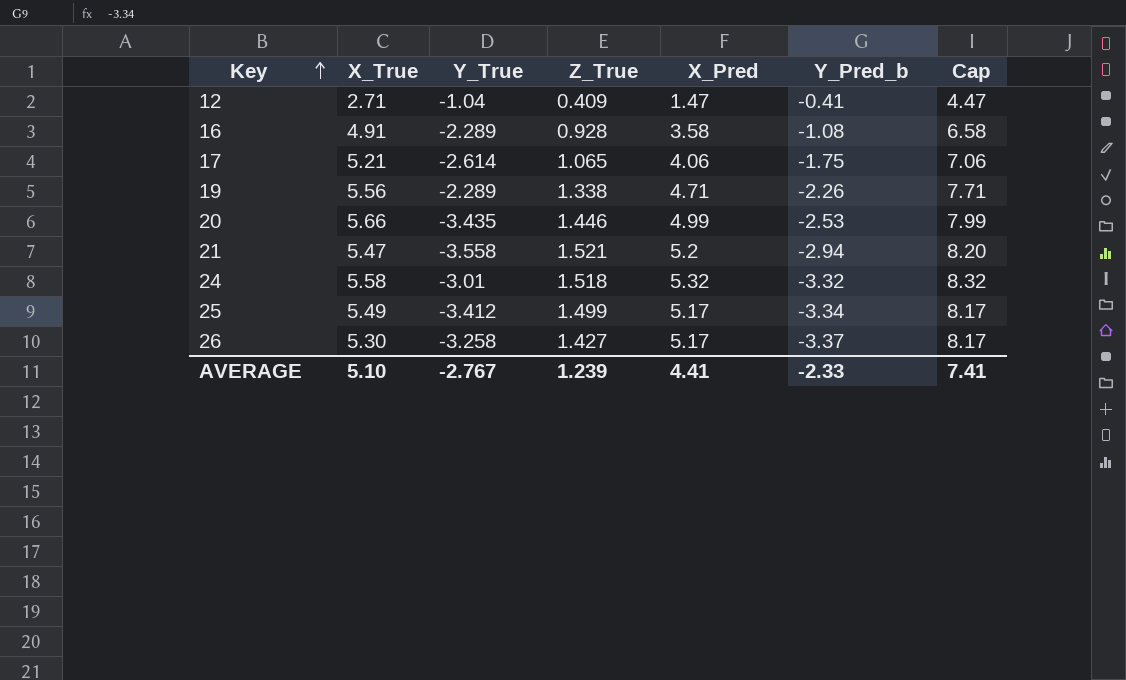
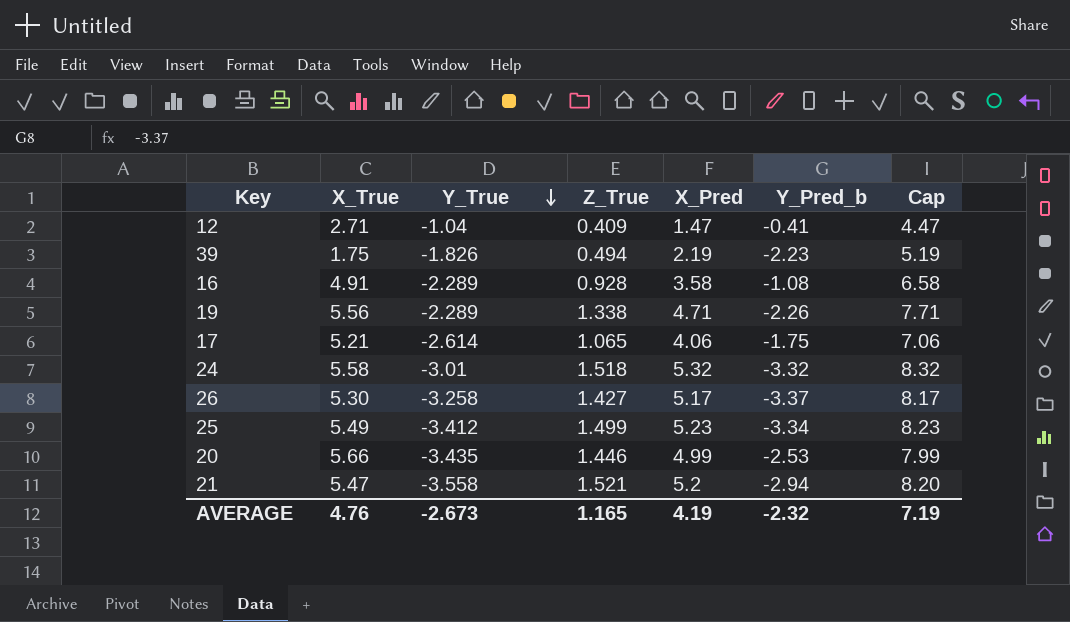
row order: Key ascending -> Y_True descending
row 39: none -> 1.75 | -1.826 | 0.494 | 2.19 | -2.23 | 5.19
25 | X_Pred: 5.17 -> 5.23
25 | Cap: 8.17 -> 8.23
AVERAGE | X_True: 5.10 -> 4.76
AVERAGE | Y_True: -2.767 -> -2.673
AVERAGE | Z_True: 1.239 -> 1.165
AVERAGE | X_Pred: 4.41 -> 4.19
AVERAGE | Y_Pred_b: -2.33 -> -2.32
AVERAGE | Cap: 7.41 -> 7.19

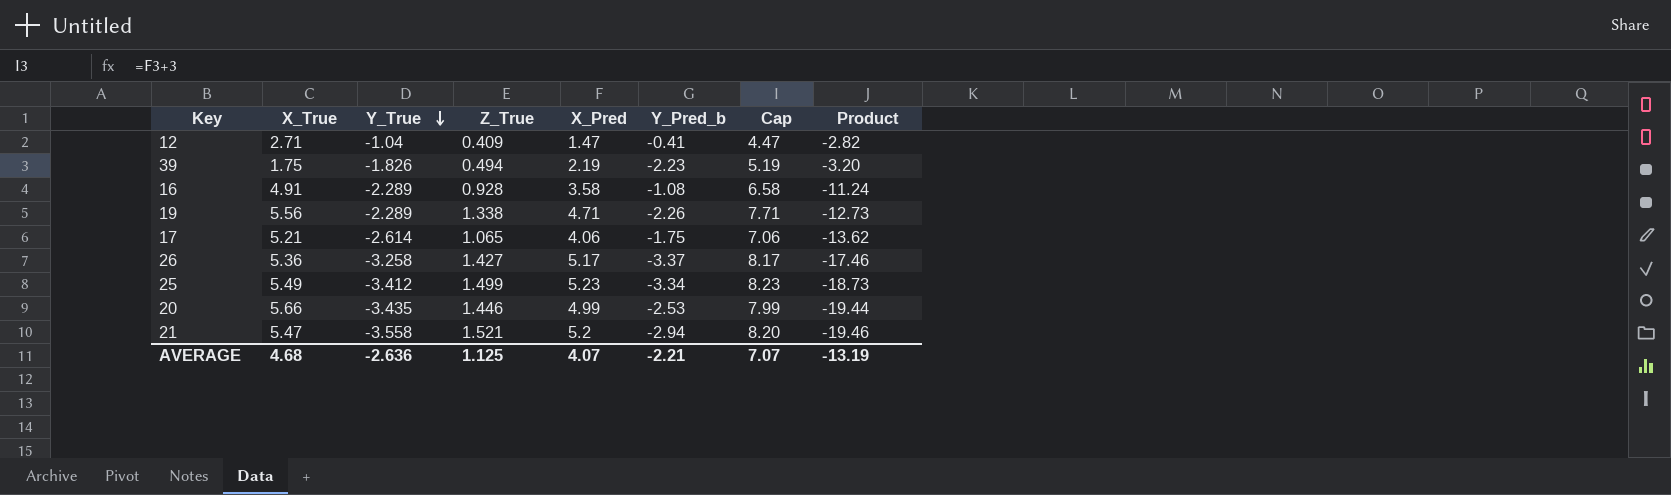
column Product | formula: none -> [X_True] * [Y_True]
row 24: 5.58 | -3.01 | 1.518 | 5.32 | -3.32 | 8.32 -> none
26 | X_True: 5.30 -> 5.36
AVERAGE | X_True: 4.76 -> 4.68
AVERAGE | Y_True: -2.673 -> -2.636
AVERAGE | Z_True: 1.165 -> 1.125
AVERAGE | X_Pred: 4.19 -> 4.07
AVERAGE | Y_Pred_b: -2.32 -> -2.21
AVERAGE | Cap: 7.19 -> 7.07

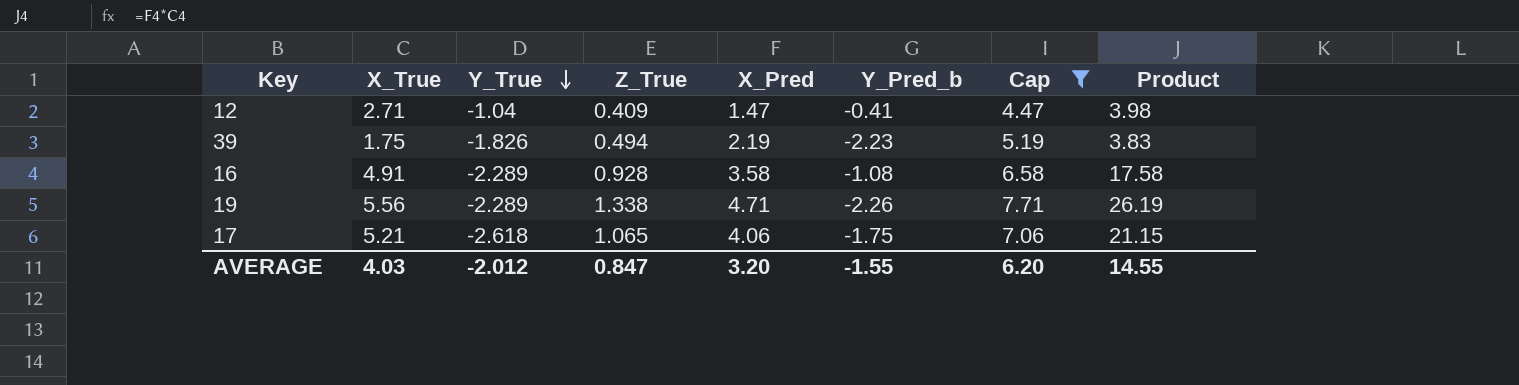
filter: none -> Cap <= 7.71
column Product | formula: [X_True] * [Y_True] -> [X_True] * [X_Pred]
17 | Y_True: -2.614 -> -2.618
AVERAGE | X_True: 4.68 -> 4.03
AVERAGE | Y_True: -2.636 -> -2.012
AVERAGE | Z_True: 1.125 -> 0.847
AVERAGE | X_Pred: 4.07 -> 3.20
AVERAGE | Y_Pred_b: -2.21 -> -1.55
AVERAGE | Cap: 7.07 -> 6.20
AVERAGE | Product: -13.19 -> 14.55

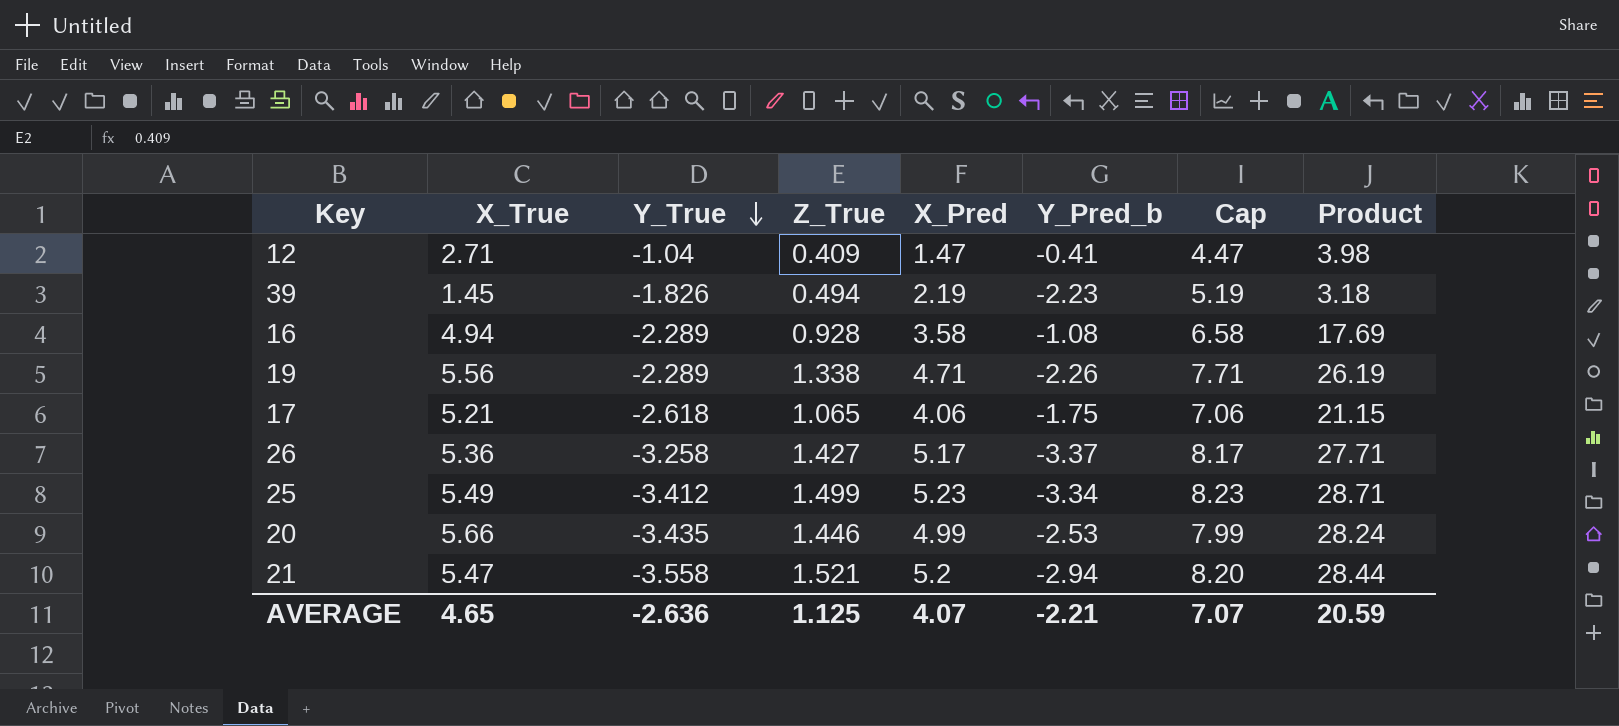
filter: Cap <= 7.71 -> none
39 | X_True: 1.75 -> 1.45
39 | Product: 3.83 -> 3.18
16 | X_True: 4.91 -> 4.94
16 | Product: 17.58 -> 17.69
AVERAGE | X_True: 4.03 -> 4.65
AVERAGE | Y_True: -2.012 -> -2.636
AVERAGE | Z_True: 0.847 -> 1.125
AVERAGE | X_Pred: 3.20 -> 4.07
AVERAGE | Y_Pred_b: -1.55 -> -2.21
AVERAGE | Cap: 6.20 -> 7.07
AVERAGE | Product: 14.55 -> 20.59

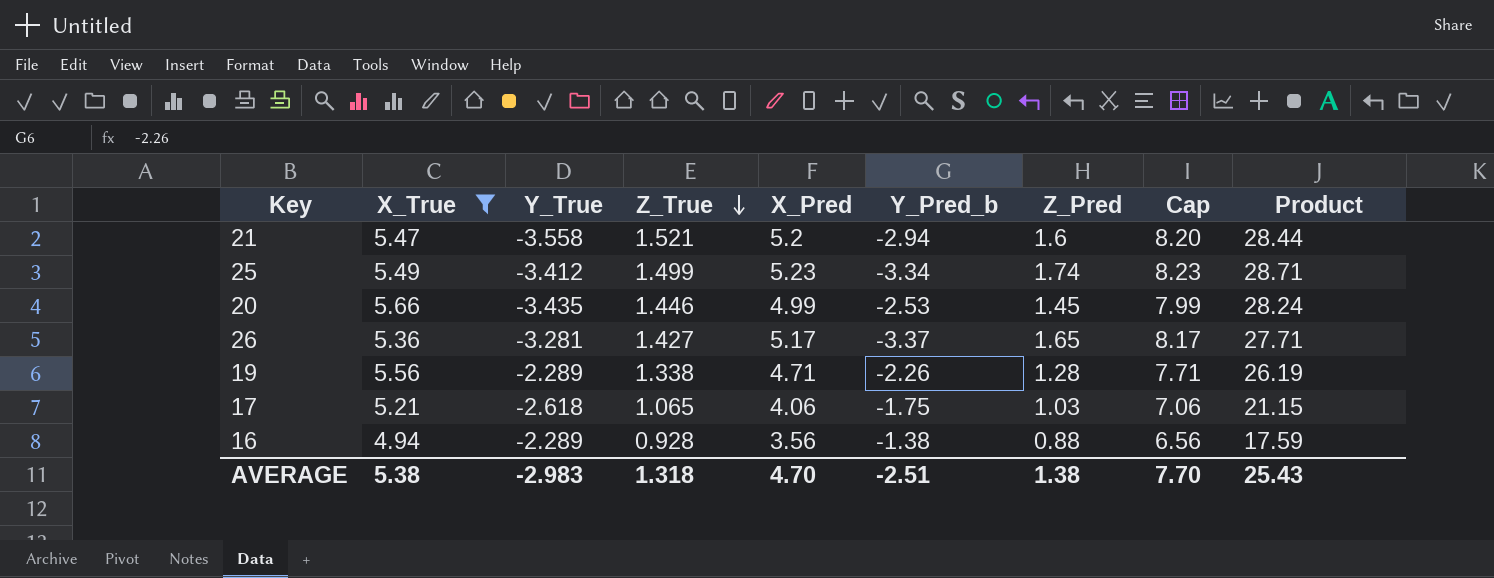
filter: none -> X_True >= 4.94
row order: Y_True descending -> Z_True descending
column Z_Pred | position: none -> 7
26 | Y_True: -3.258 -> -3.281
16 | X_Pred: 3.58 -> 3.56
16 | Y_Pred_b: -1.08 -> -1.38
16 | Cap: 6.58 -> 6.56
16 | Product: 17.69 -> 17.59
AVERAGE | X_True: 4.65 -> 5.38
AVERAGE | Y_True: -2.636 -> -2.983
AVERAGE | Z_True: 1.125 -> 1.318
AVERAGE | X_Pred: 4.07 -> 4.70
AVERAGE | Y_Pred_b: -2.21 -> -2.51
AVERAGE | Cap: 7.07 -> 7.70
AVERAGE | Product: 20.59 -> 25.43

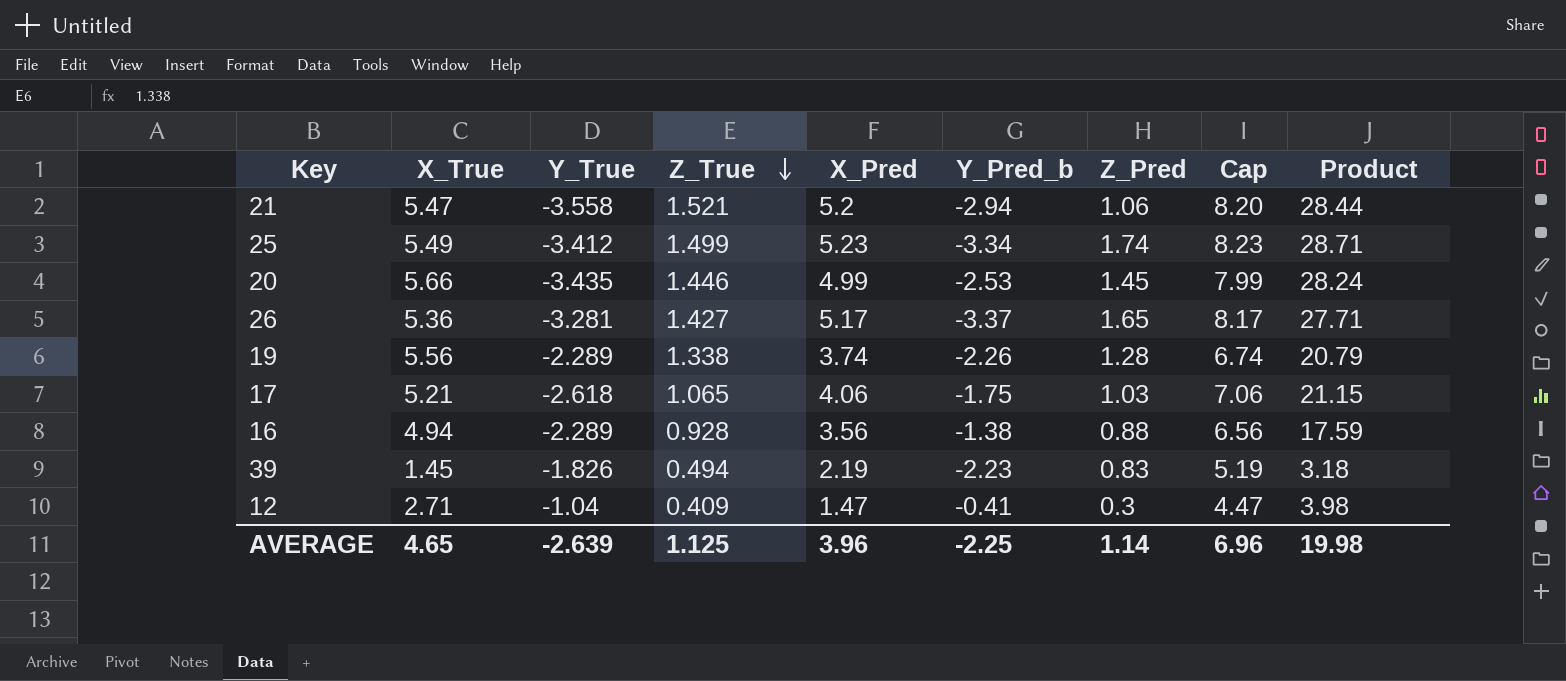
filter: X_True >= 4.94 -> none
21 | Z_Pred: 1.6 -> 1.06
19 | X_Pred: 4.71 -> 3.74
19 | Cap: 7.71 -> 6.74
19 | Product: 26.19 -> 20.79
AVERAGE | X_True: 5.38 -> 4.65
AVERAGE | Y_True: -2.983 -> -2.639
AVERAGE | Z_True: 1.318 -> 1.125
AVERAGE | X_Pred: 4.70 -> 3.96
AVERAGE | Y_Pred_b: -2.51 -> -2.25
AVERAGE | Z_Pred: 1.38 -> 1.14
AVERAGE | Cap: 7.70 -> 6.96
AVERAGE | Product: 25.43 -> 19.98

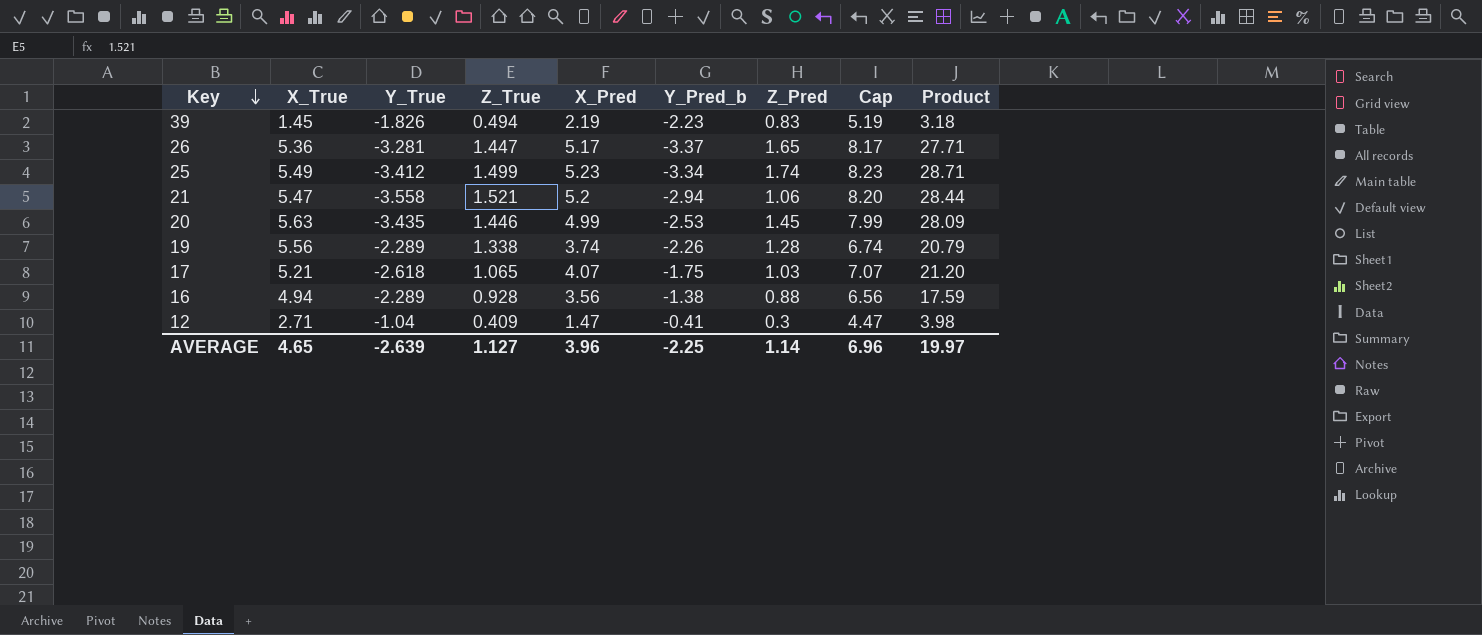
row order: Z_True descending -> Key descending
26 | Z_True: 1.427 -> 1.447
20 | X_True: 5.66 -> 5.63
20 | Product: 28.24 -> 28.09
17 | X_Pred: 4.06 -> 4.07
17 | Cap: 7.06 -> 7.07
17 | Product: 21.15 -> 21.20
AVERAGE | Z_True: 1.125 -> 1.127
AVERAGE | Product: 19.98 -> 19.97

